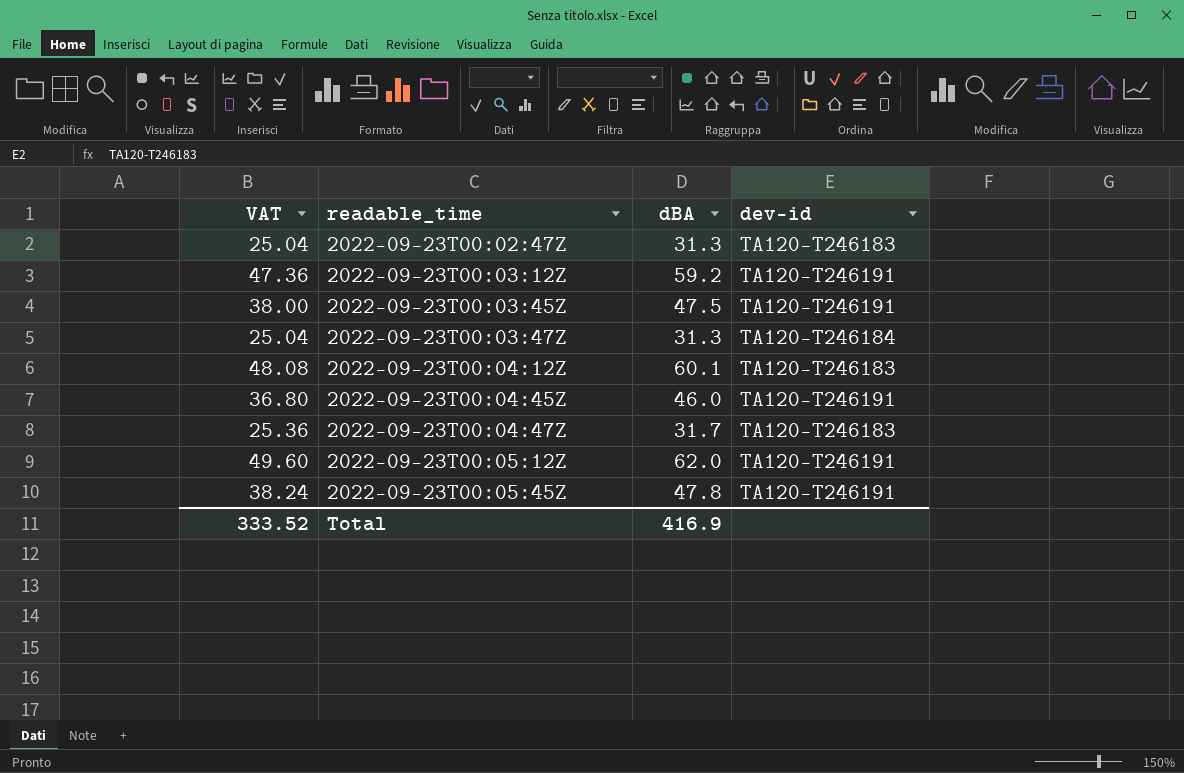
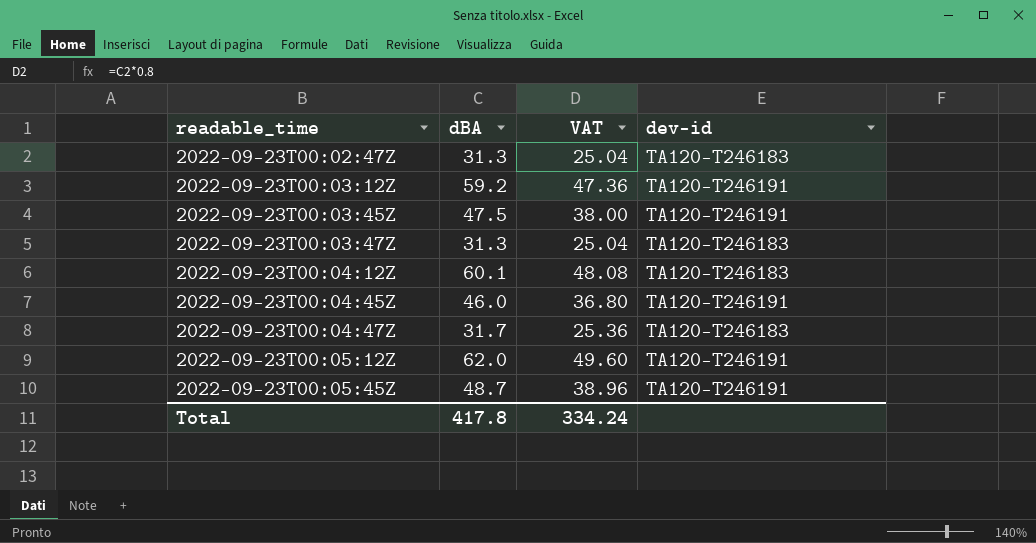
column VAT | position: 1 -> 3
2022-09-23T00:03:47Z | dev-id: TA120-T246184 -> TA120-T246183
2022-09-23T00:05:45Z | dBA: 47.8 -> 48.7
2022-09-23T00:05:45Z | VAT: 38.24 -> 38.96
Total | dBA: 416.9 -> 417.8
Total | VAT: 333.52 -> 334.24

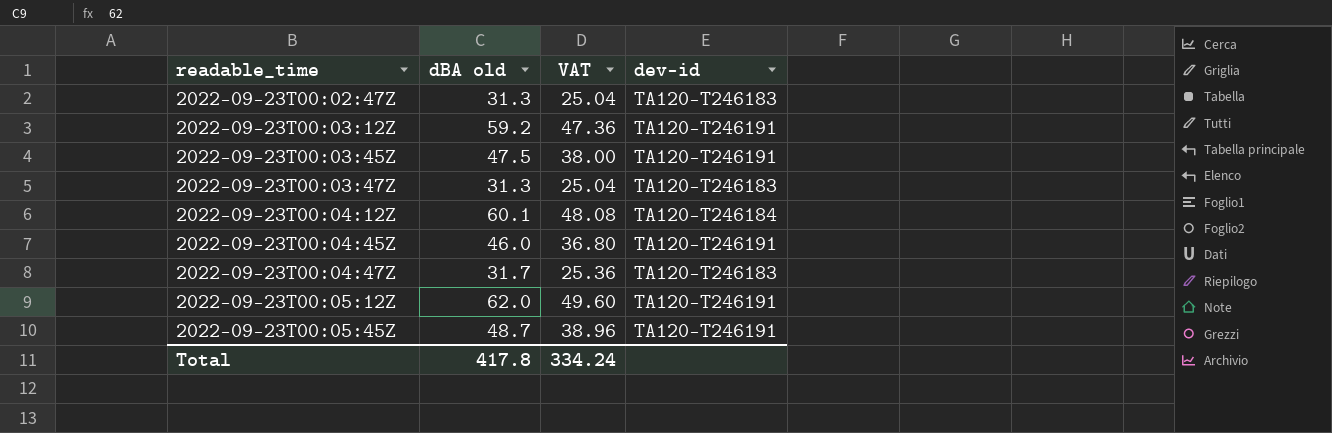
column name: dBA -> dBA old
2022-09-23T00:04:12Z | dev-id: TA120-T246183 -> TA120-T246184

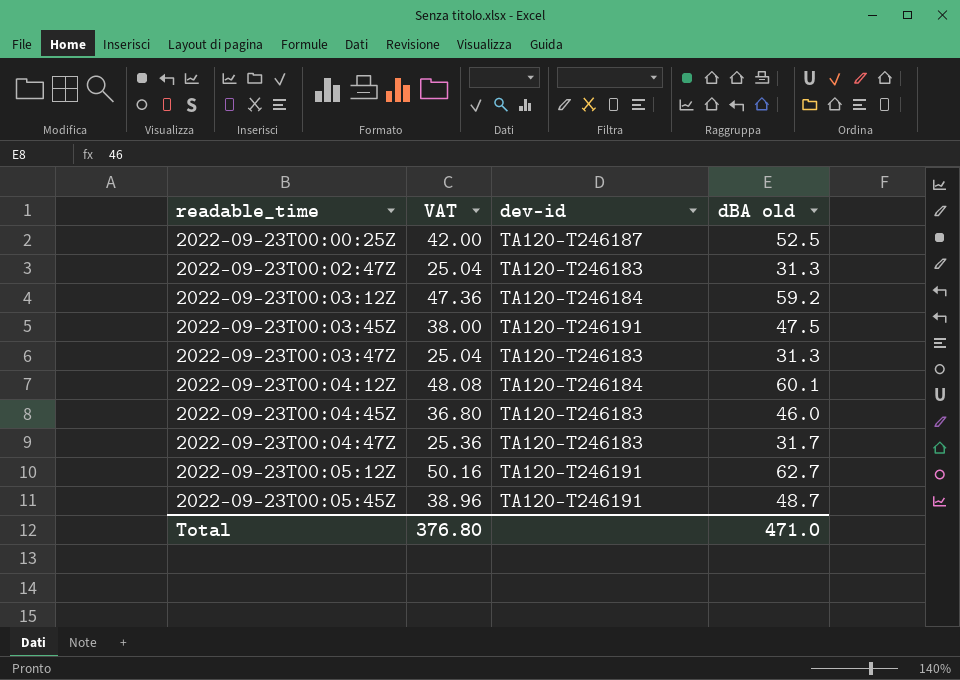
column dBA old | position: 2 -> 4
row 2022-09-23T00:00:25Z: none -> 42.00 | TA120-T246187 | 52.5
2022-09-23T00:03:12Z | dev-id: TA120-T246191 -> TA120-T246184
2022-09-23T00:04:45Z | dev-id: TA120-T246191 -> TA120-T246183
2022-09-23T00:05:12Z | VAT: 49.60 -> 50.16
2022-09-23T00:05:12Z | dBA old: 62.0 -> 62.7
Total | VAT: 334.24 -> 376.80
Total | dBA old: 417.8 -> 471.0

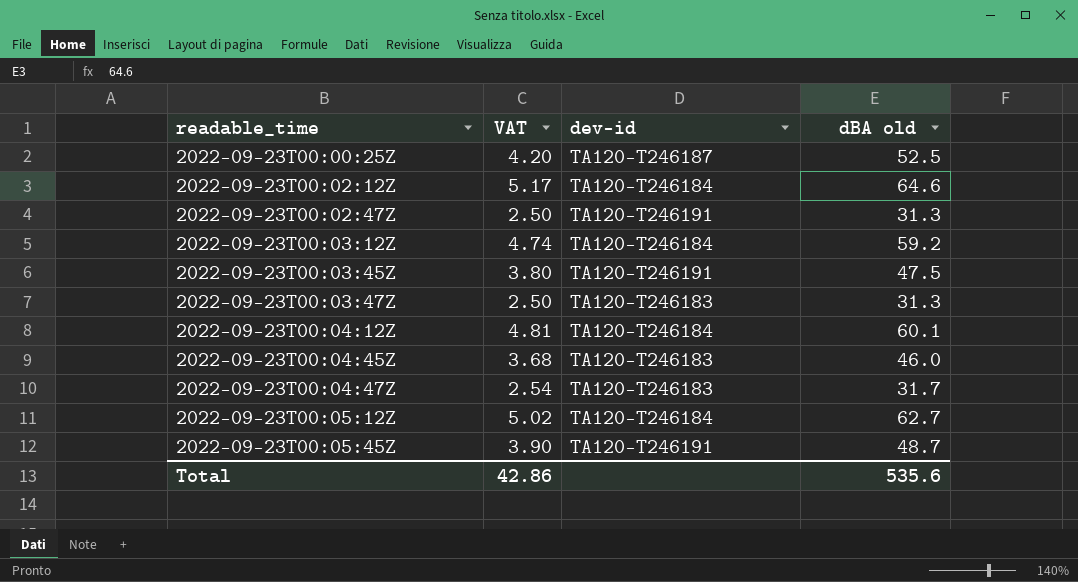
column VAT | formula: [dBA old] * 0.8 -> [dBA old] * 0.08
row 2022-09-23T00:02:12Z: none -> 5.17 | TA120-T246184 | 64.6
2022-09-23T00:02:47Z | dev-id: TA120-T246183 -> TA120-T246191
2022-09-23T00:05:12Z | dev-id: TA120-T246191 -> TA120-T246184
Total | VAT: 376.80 -> 42.86
Total | dBA old: 471.0 -> 535.6

